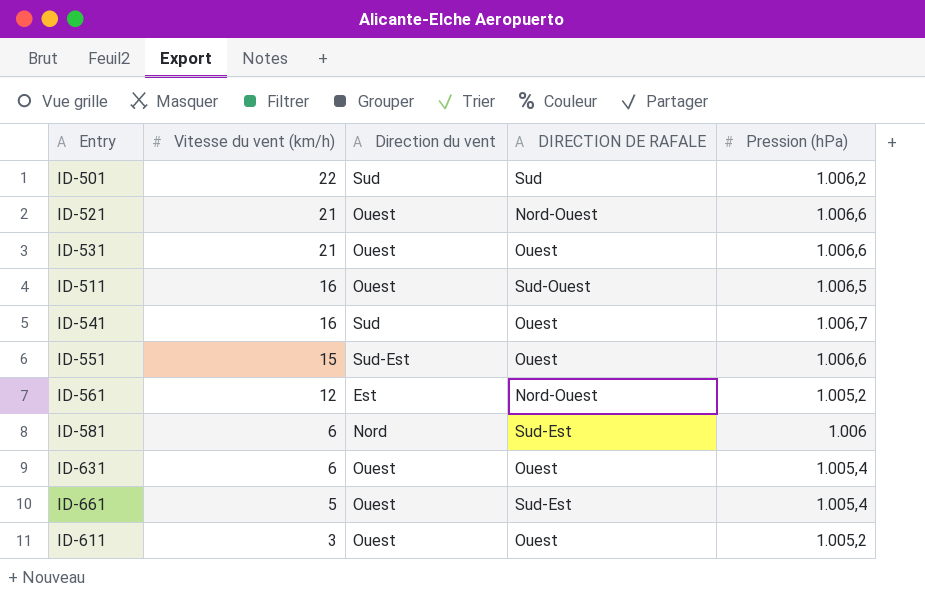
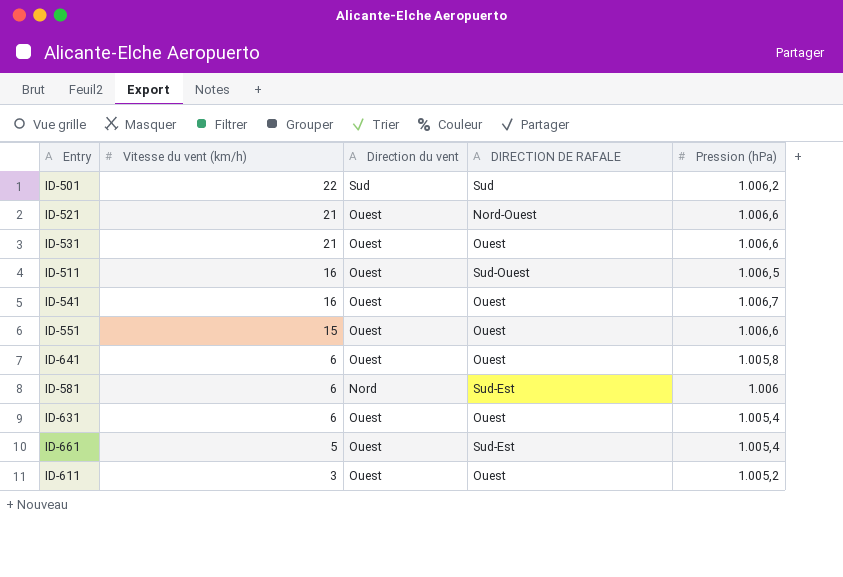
row ID-561: 12 | Est | Nord-Ouest | 1.005,2 -> none
ID-541 | Direction du vent: Sud -> Ouest
ID-551 | Direction du vent: Sud-Est -> Ouest
row ID-641: none -> 6 | Ouest | Ouest | 1.005,8

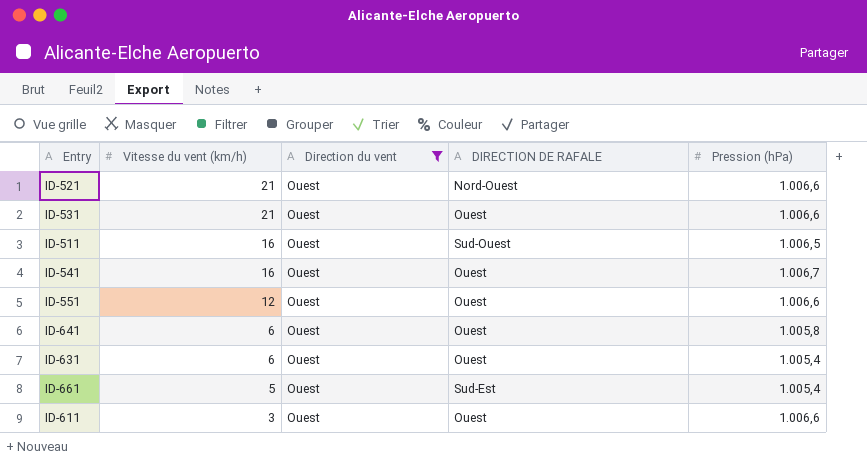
filter: none -> Direction du vent = Ouest
ID-551 | Vitesse du vent (km/h): 15 -> 12
ID-611 | Pression (hPa): 1.005,2 -> 1.006,6

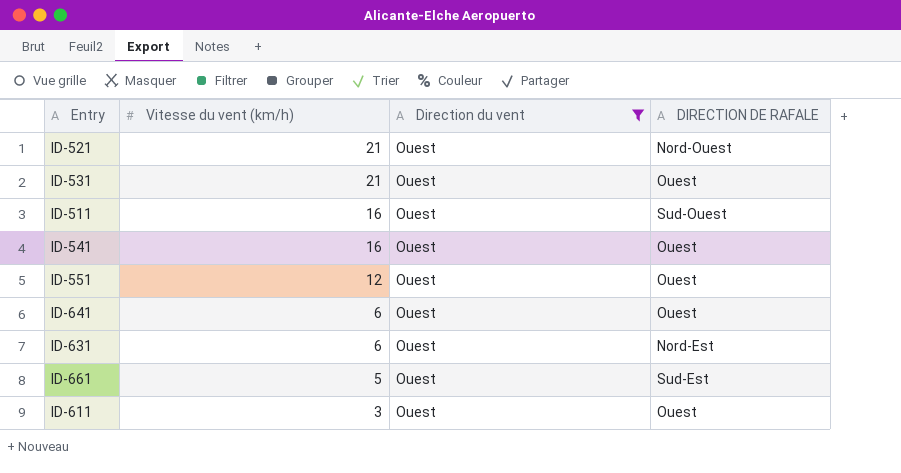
column Pression (hPa) | position: 5 -> none
ID-631 | DIRECTION DE RAFALE: Ouest -> Nord-Est

